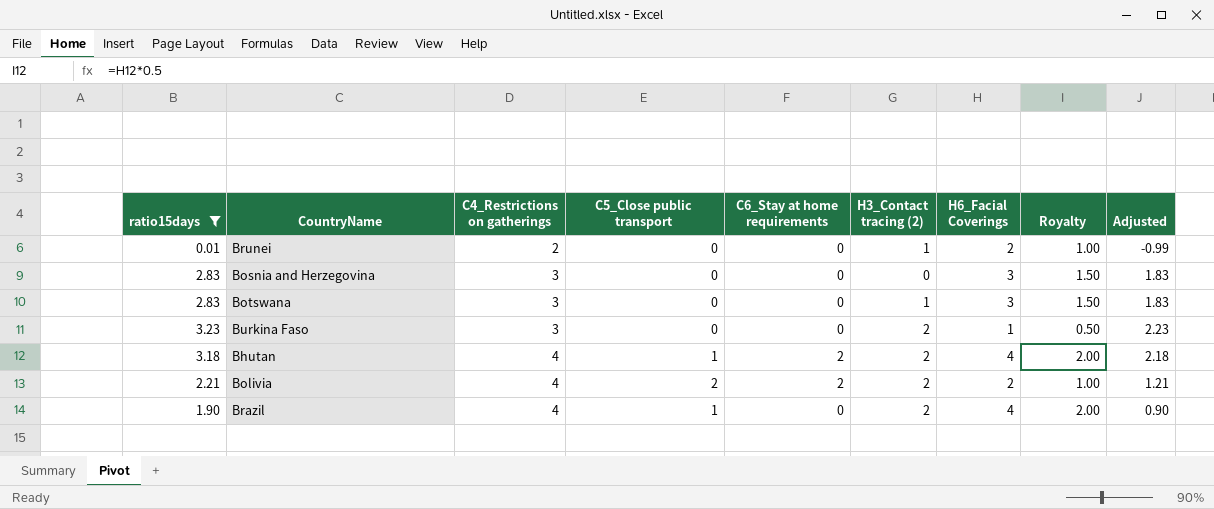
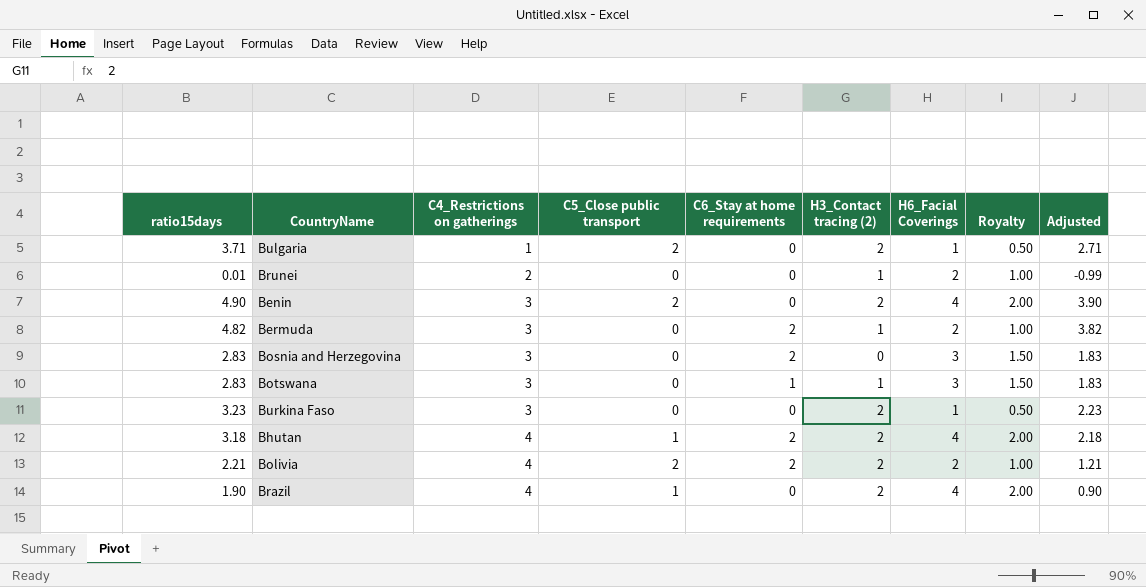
filter: ratio15days <= 3.23 -> none
Bosnia and Herzegovina | C6_Stay at home requirements: 0 -> 2
Botswana | C6_Stay at home requirements: 0 -> 1

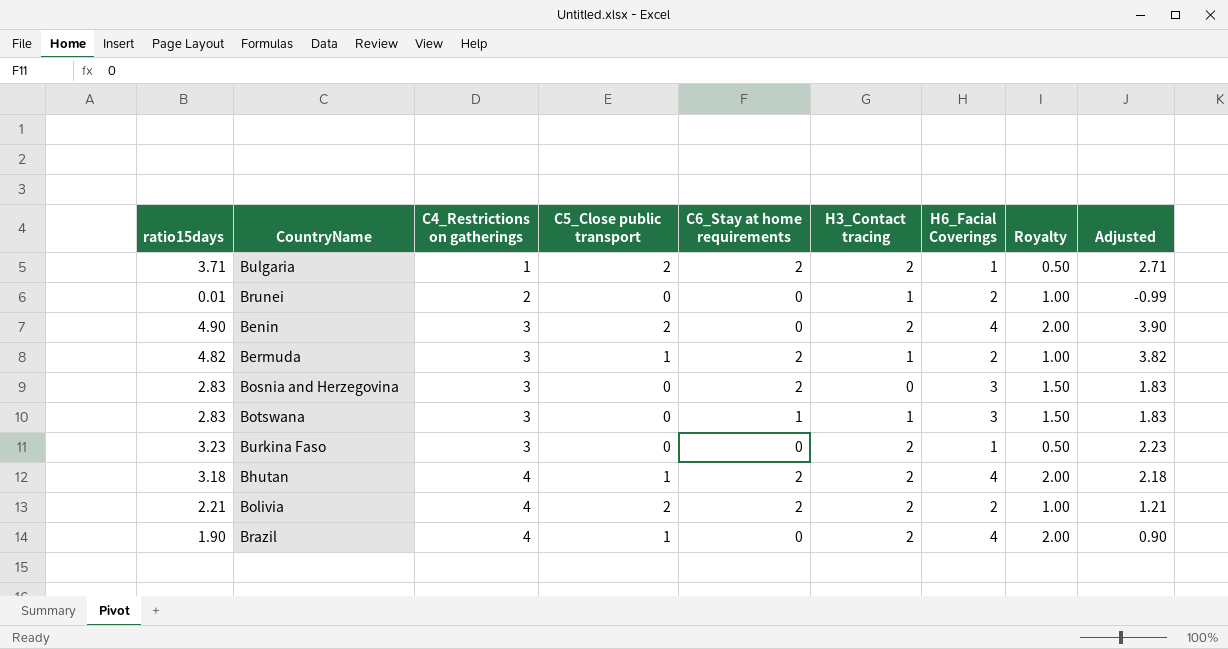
column name: H3_Contact tracing (2) -> H3_Contact tracing
Bulgaria | C6_Stay at home requirements: 0 -> 2
Bermuda | C5_Close public transport: 0 -> 1

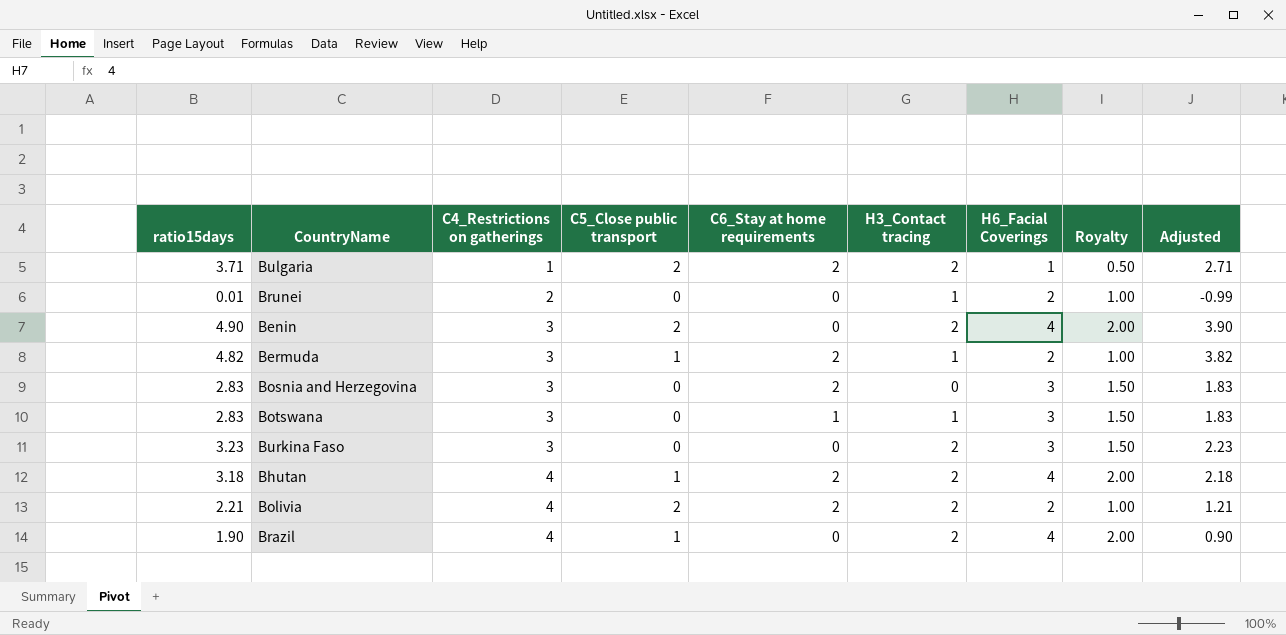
Burkina Faso | H6_Facial Coverings: 1 -> 3
Burkina Faso | Royalty: 0.50 -> 1.50

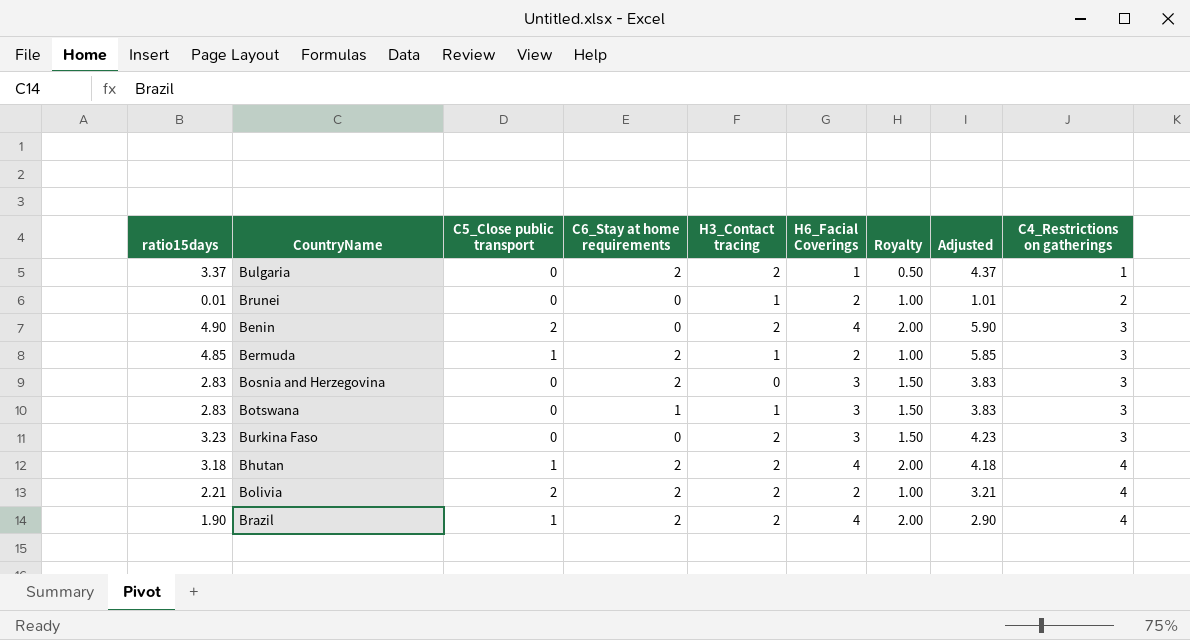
column Adjusted | formula: [ratio15days] - 1 -> [ratio15days] + 1
column C4_Restrictions on gatherings | position: 3 -> 9
Bulgaria | ratio15days: 3.71 -> 3.37
Bulgaria | C5_Close public transport: 2 -> 0
Bermuda | ratio15days: 4.82 -> 4.85
Brazil | C6_Stay at home requirements: 0 -> 2

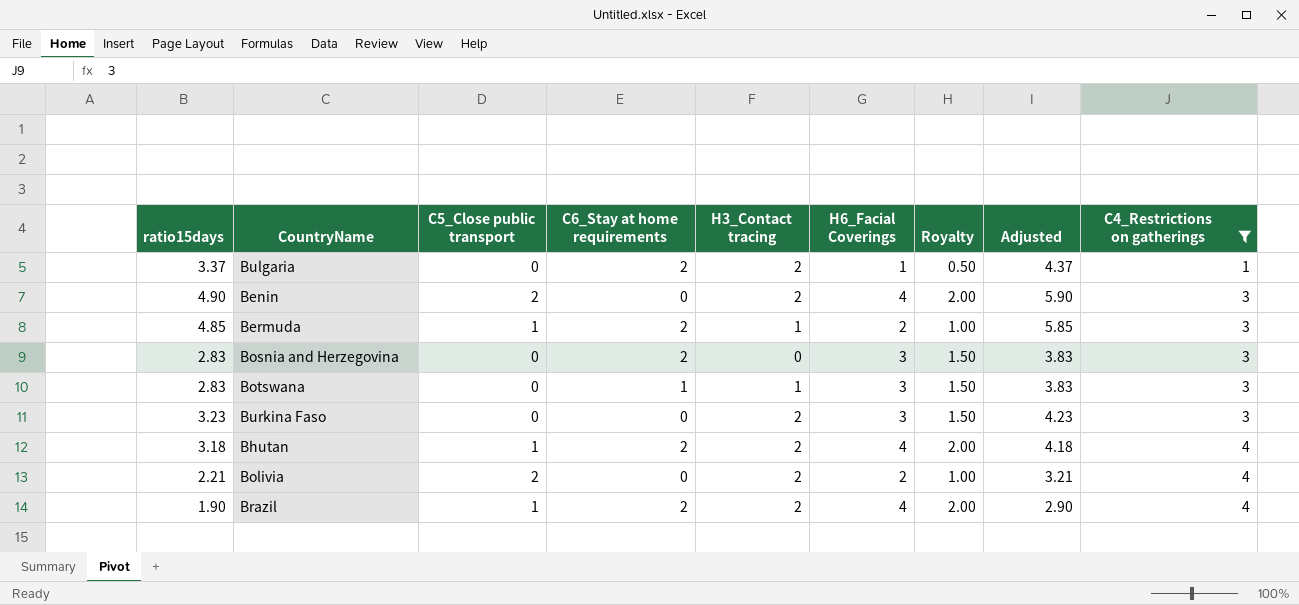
filter: none -> C4_Restrictions on gatherings != 2
Bolivia | C6_Stay at home requirements: 2 -> 0

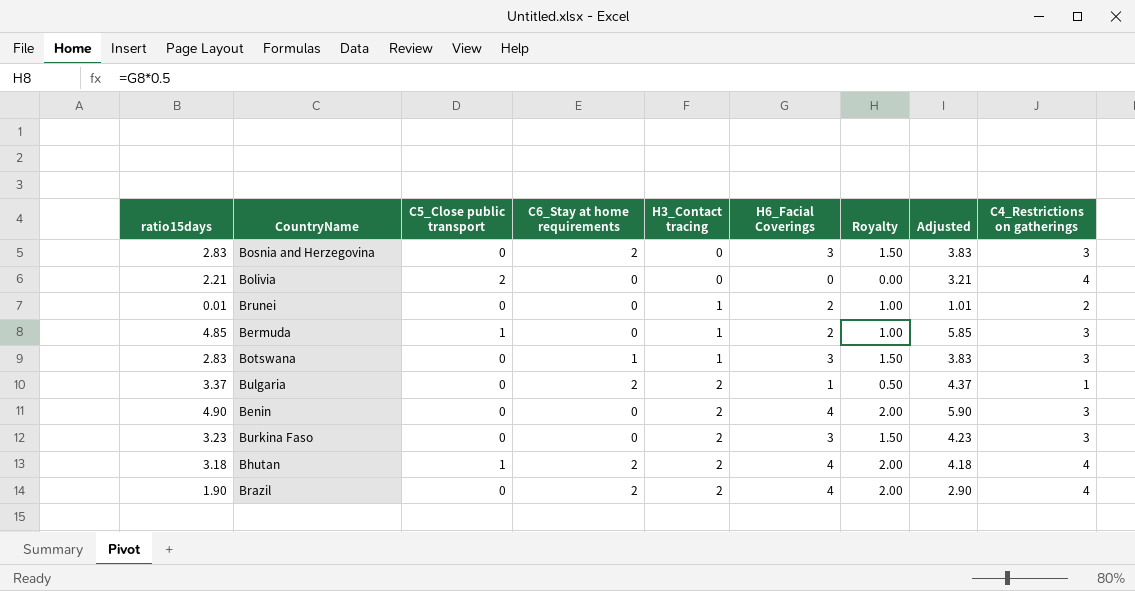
filter: C4_Restrictions on gatherings != 2 -> none
row order: C4_Restrictions on gatherings ascending -> H3_Contact tracing ascending
Bolivia | H3_Contact tracing: 2 -> 0
Bolivia | H6_Facial Coverings: 2 -> 0
Bolivia | Royalty: 1.00 -> 0.00
Bermuda | C6_Stay at home requirements: 2 -> 0
Benin | C5_Close public transport: 2 -> 0
Brazil | C5_Close public transport: 1 -> 0

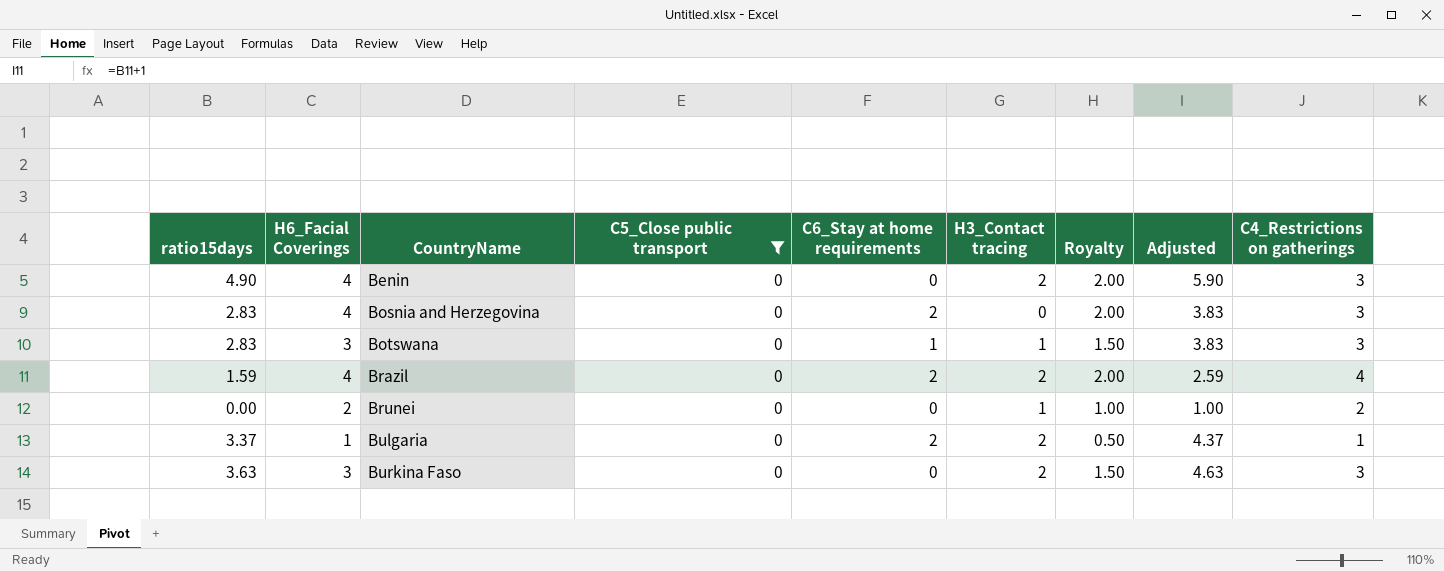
filter: none -> C5_Close public transport = 0
row order: H3_Contact tracing ascending -> CountryName ascending
column H6_Facial Coverings | position: 6 -> 2
Bosnia and Herzegovina | H6_Facial Coverings: 3 -> 4
Bosnia and Herzegovina | Royalty: 1.50 -> 2.00
Brazil | ratio15days: 1.90 -> 1.59
Brazil | Adjusted: 2.90 -> 2.59
Brunei | ratio15days: 0.01 -> 0.00
Brunei | Adjusted: 1.01 -> 1.00
Burkina Faso | ratio15days: 3.23 -> 3.63
Burkina Faso | Adjusted: 4.23 -> 4.63

